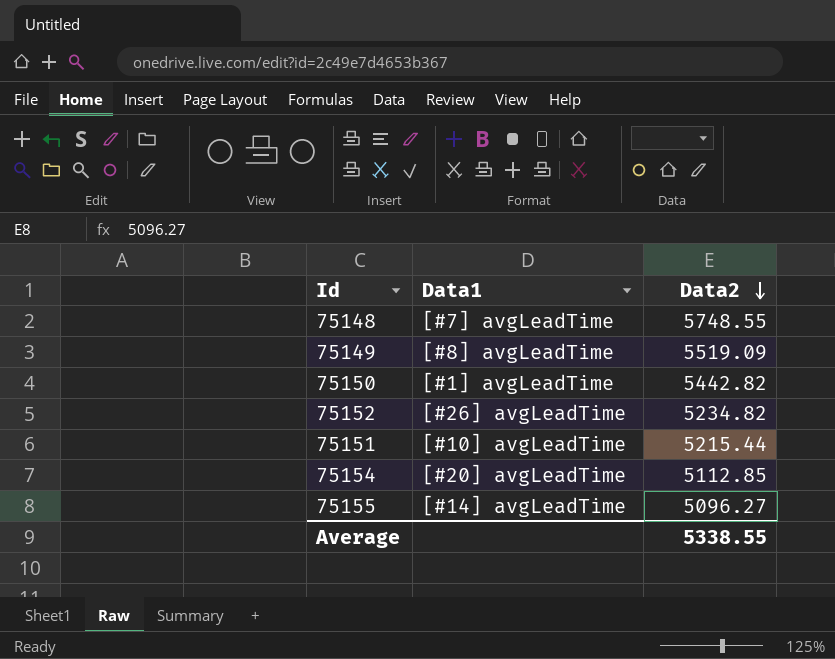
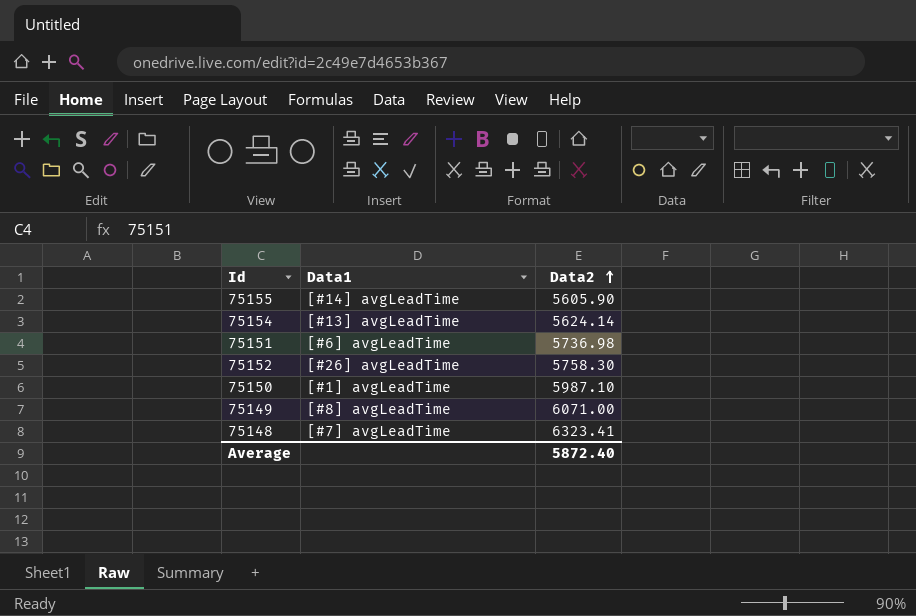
row order: Data2 descending -> Data2 ascending
75155 | Data2: 5096.27 -> 5605.90
75154 | Data1: [#20] avgLeadTime -> [#13] avgLeadTime
75154 | Data2: 5112.85 -> 5624.14
75151 | Data1: [#10] avgLeadTime -> [#6] avgLeadTime
75151 | Data2: 5215.44 -> 5736.98
75152 | Data2: 5234.82 -> 5758.30
75150 | Data2: 5442.82 -> 5987.10
75149 | Data2: 5519.09 -> 6071.00
75148 | Data2: 5748.55 -> 6323.41
Average | Data2: 5338.55 -> 5872.40

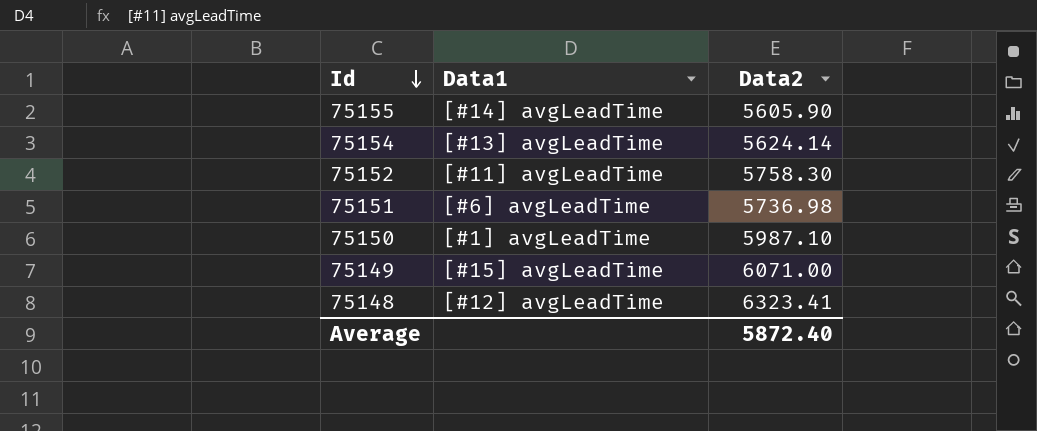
row order: Data2 ascending -> Id descending
75152 | Data1: [#26] avgLeadTime -> [#11] avgLeadTime
75149 | Data1: [#8] avgLeadTime -> [#15] avgLeadTime
75148 | Data1: [#7] avgLeadTime -> [#12] avgLeadTime

